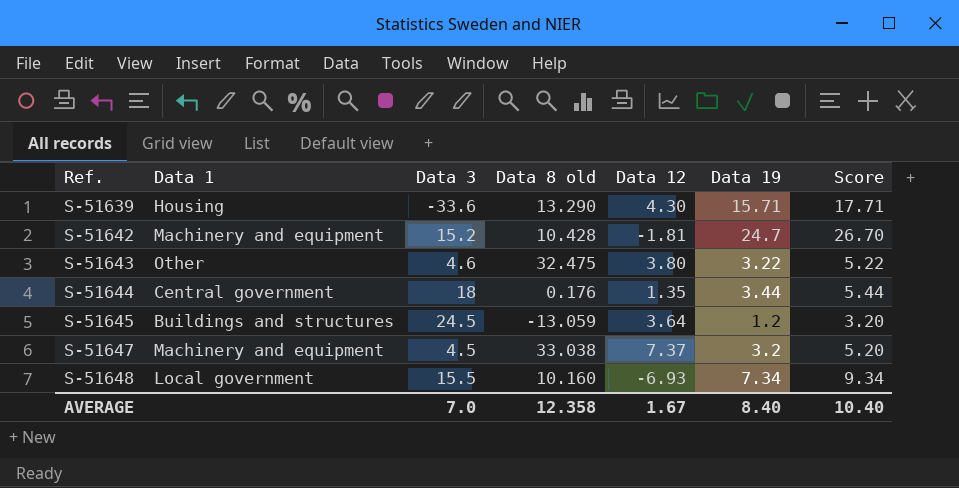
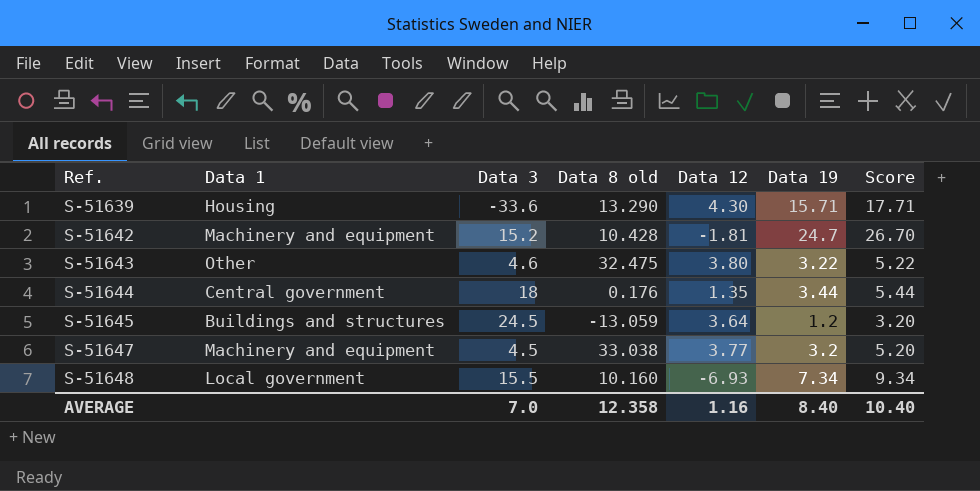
S-51647 | Data 12: 7.37 -> 3.77
AVERAGE | Data 12: 1.67 -> 1.16

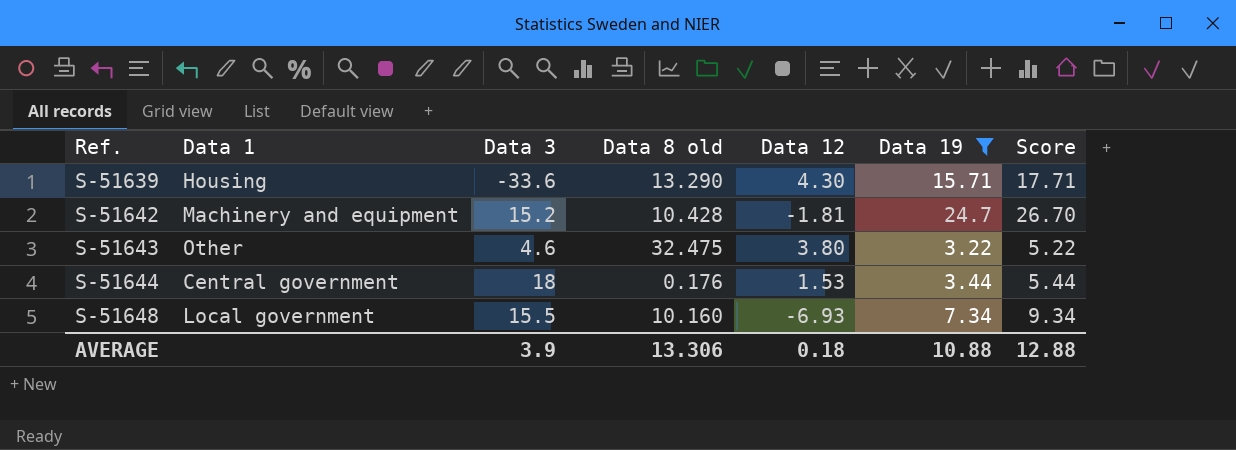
filter: none -> Data 19 >= 3.22
S-51644 | Data 12: 1.35 -> 1.53
AVERAGE | Data 3: 7.0 -> 3.9
AVERAGE | Data 8 old: 12.358 -> 13.306
AVERAGE | Data 12: 1.16 -> 0.18
AVERAGE | Data 19: 8.40 -> 10.88
AVERAGE | Score: 10.40 -> 12.88

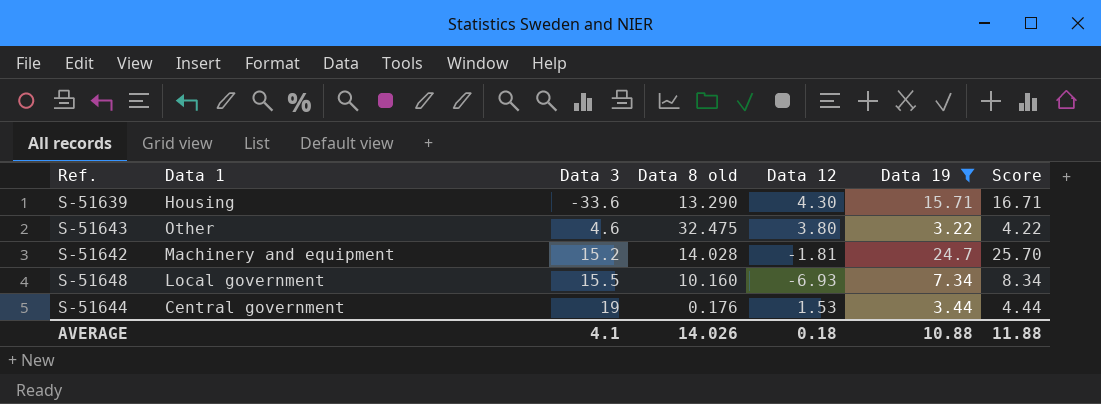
row order: Ref. ascending -> Data 3 ascending
column Score | formula: [Data 19] + 2 -> [Data 19] + 1
S-51642 | Data 8 old: 10.428 -> 14.028
S-51644 | Data 3: 18 -> 19
AVERAGE | Data 3: 3.9 -> 4.1
AVERAGE | Data 8 old: 13.306 -> 14.026
AVERAGE | Score: 12.88 -> 11.88

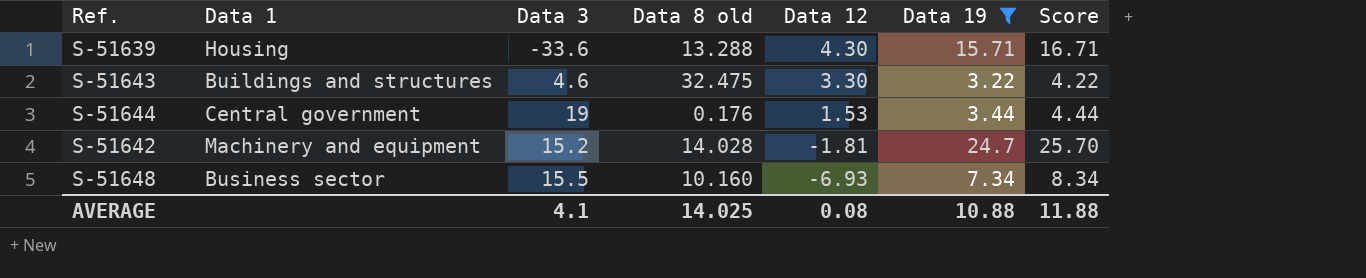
row order: Data 3 ascending -> Data 12 descending
S-51639 | Data 8 old: 13.290 -> 13.288
S-51643 | Data 1: Other -> Buildings and structures
S-51643 | Data 12: 3.80 -> 3.30
S-51648 | Data 1: Local government -> Business sector
AVERAGE | Data 8 old: 14.026 -> 14.025
AVERAGE | Data 12: 0.18 -> 0.08

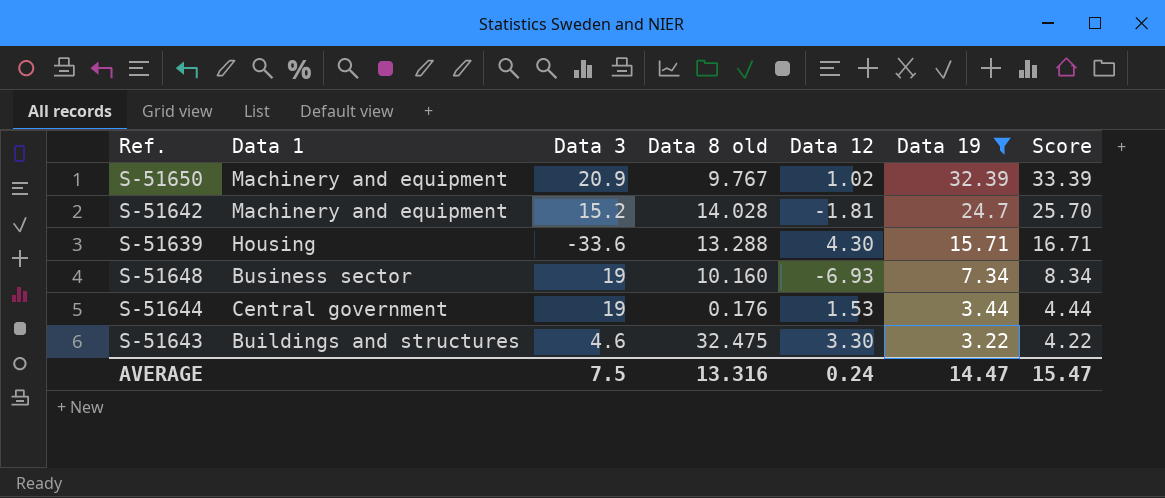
row order: Data 12 descending -> Data 19 descending
row S-51650: none -> Machinery and equipment | 20.9 | 9.767 | 1.02 | 32.39 | 33.39
S-51648 | Data 3: 15.5 -> 19
AVERAGE | Data 3: 4.1 -> 7.5
AVERAGE | Data 8 old: 14.025 -> 13.316
AVERAGE | Data 12: 0.08 -> 0.24
AVERAGE | Data 19: 10.88 -> 14.47
AVERAGE | Score: 11.88 -> 15.47

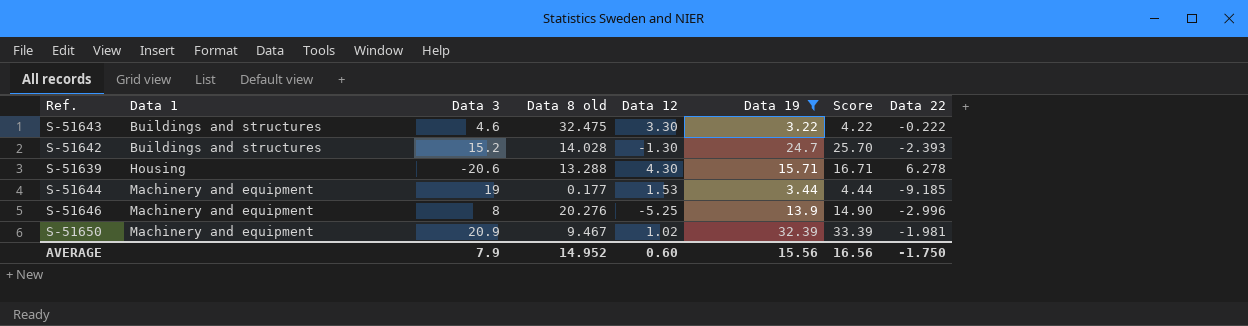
row order: Data 19 descending -> Data 1 ascending
column Data 22 | position: none -> 8
row S-51648: Business sector | 19 | 10.160 | -6.93 | 7.34 | 8.34 -> none
S-51642 | Data 1: Machinery and equipment -> Buildings and structures
S-51642 | Data 12: -1.81 -> -1.30
S-51639 | Data 3: -33.6 -> -20.6
S-51644 | Data 1: Central government -> Machinery and equipment
S-51644 | Data 8 old: 0.176 -> 0.177
row S-51646: none -> Machinery and equipment | 8 | 20.276 | -5.25 | 13.9 | 14.90 | -2.996
S-51650 | Data 8 old: 9.767 -> 9.467
AVERAGE | Data 3: 7.5 -> 7.9
AVERAGE | Data 8 old: 13.316 -> 14.952
AVERAGE | Data 12: 0.24 -> 0.60
AVERAGE | Data 19: 14.47 -> 15.56
AVERAGE | Score: 15.47 -> 16.56

